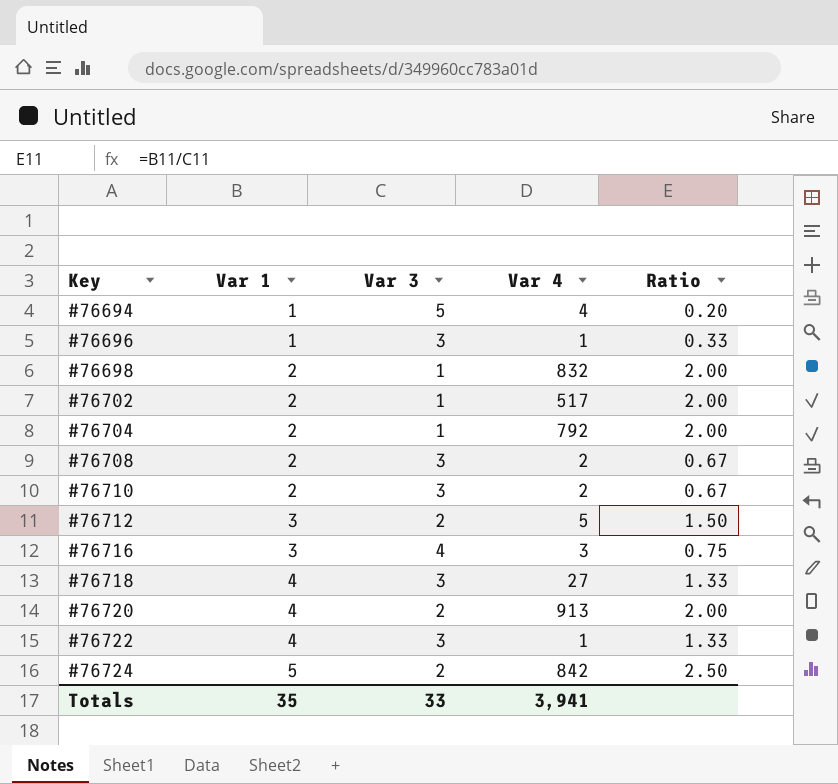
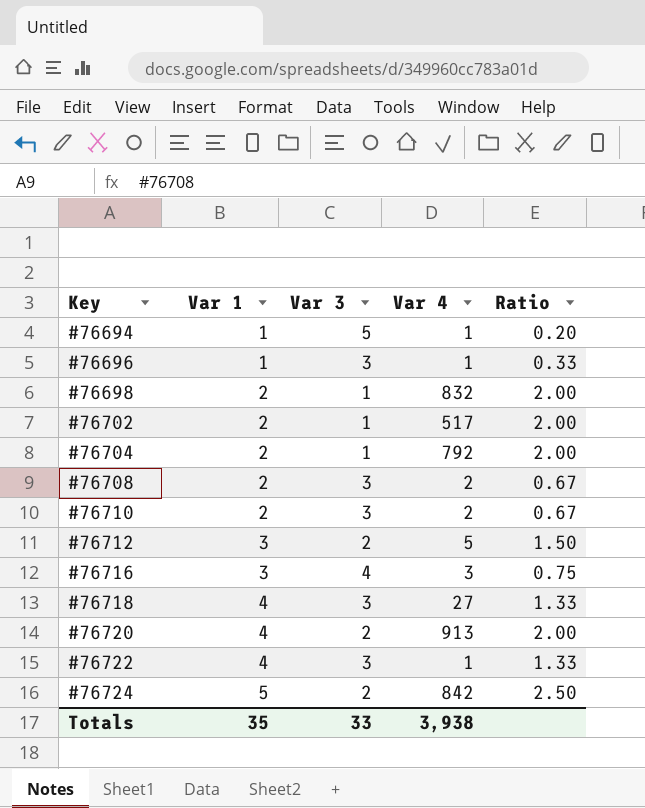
#76694 | Var 4: 4 -> 1
Totals | Var 4: 3,941 -> 3,938

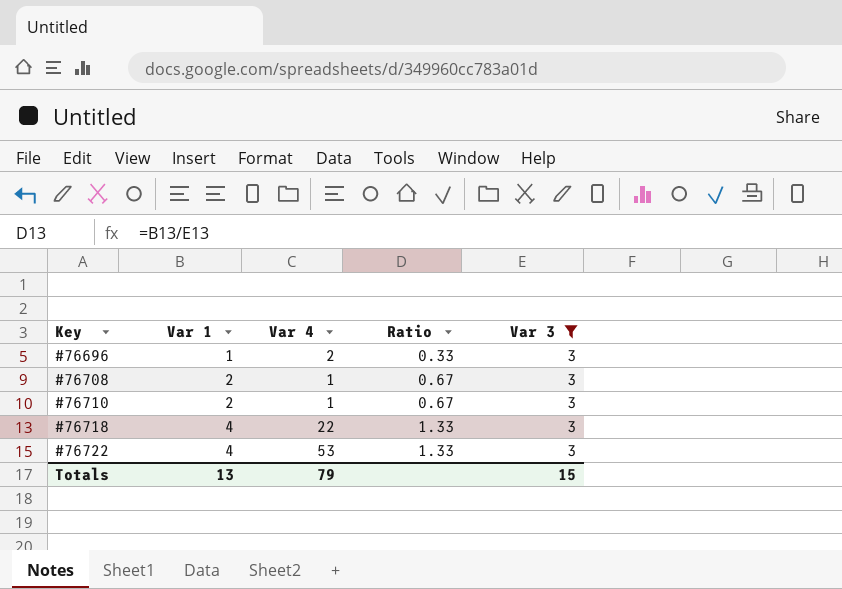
filter: none -> Var 3 = 3
column Var 3 | position: 3 -> 5
#76696 | Var 4: 1 -> 2
#76708 | Var 4: 2 -> 1
#76710 | Var 4: 2 -> 1
#76718 | Var 4: 27 -> 22
#76722 | Var 4: 1 -> 53
Totals | Var 1: 35 -> 13
Totals | Var 4: 3,938 -> 79
Totals | Var 3: 33 -> 15

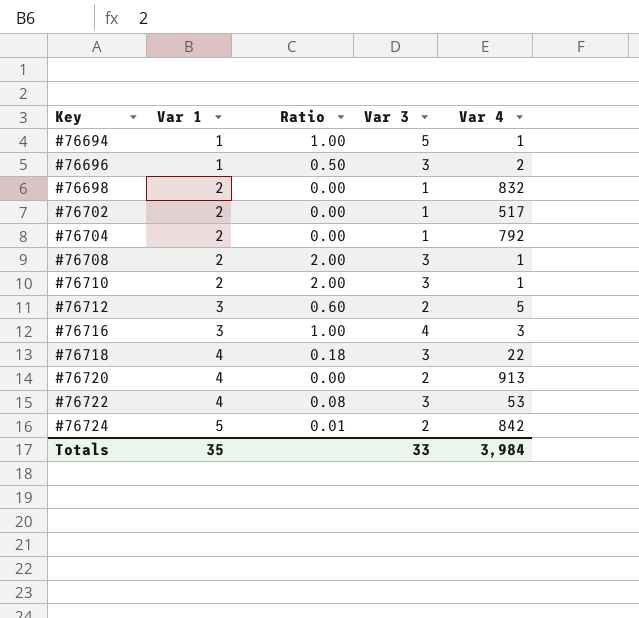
filter: Var 3 = 3 -> none
column Ratio | formula: [Var 1] / [Var 3] -> [Var 1] / [Var 4]
column Var 4 | position: 3 -> 5
Totals | Var 1: 13 -> 35
Totals | Var 3: 15 -> 33
Totals | Var 4: 79 -> 3,984

